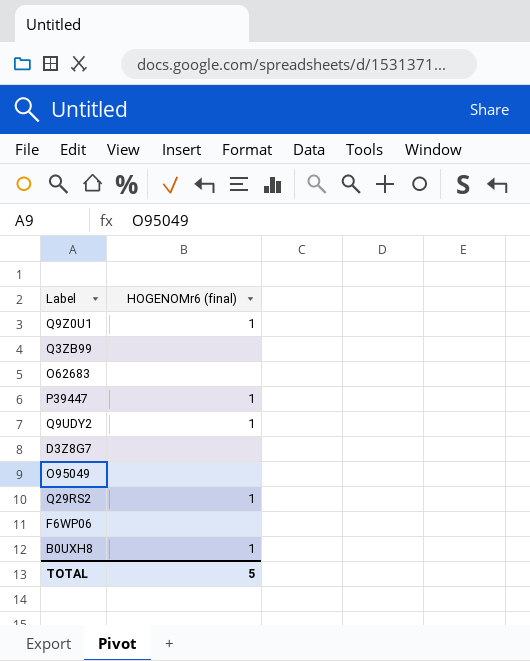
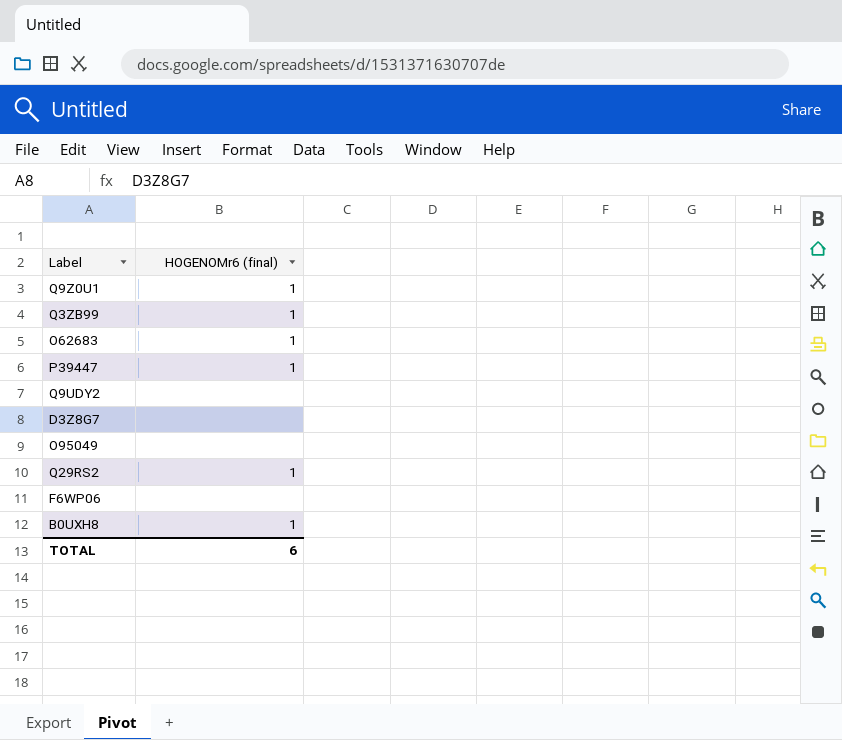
Q3ZB99 | HOGENOMr6 (final): none -> 1
O62683 | HOGENOMr6 (final): none -> 1
Q9UDY2 | HOGENOMr6 (final): 1 -> none
TOTAL | HOGENOMr6 (final): 5 -> 6

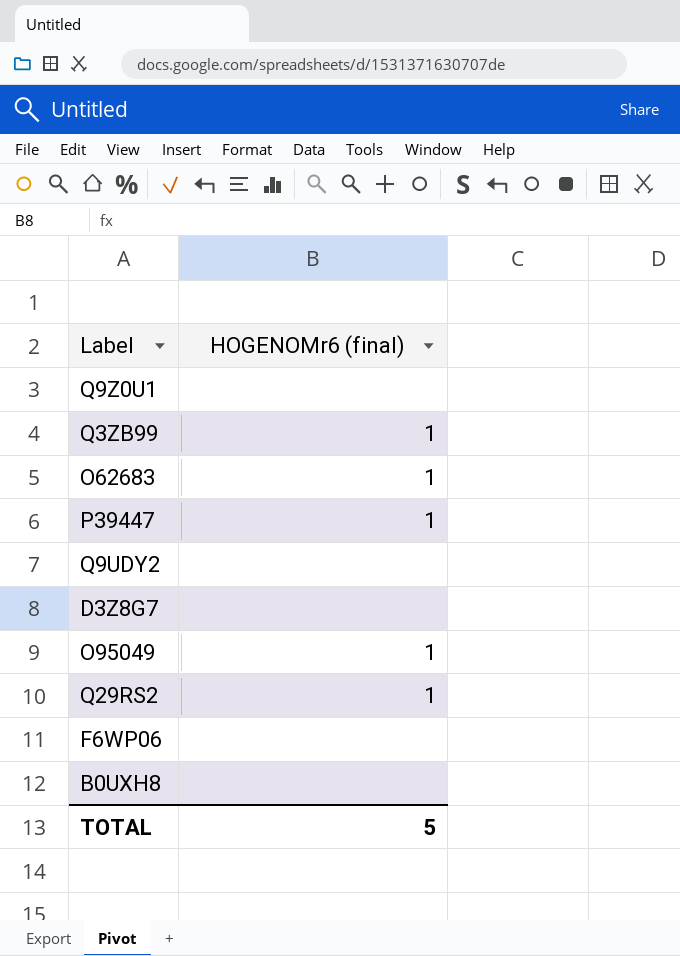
Q9Z0U1 | HOGENOMr6 (final): 1 -> none
O95049 | HOGENOMr6 (final): none -> 1
B0UXH8 | HOGENOMr6 (final): 1 -> none
TOTAL | HOGENOMr6 (final): 6 -> 5

